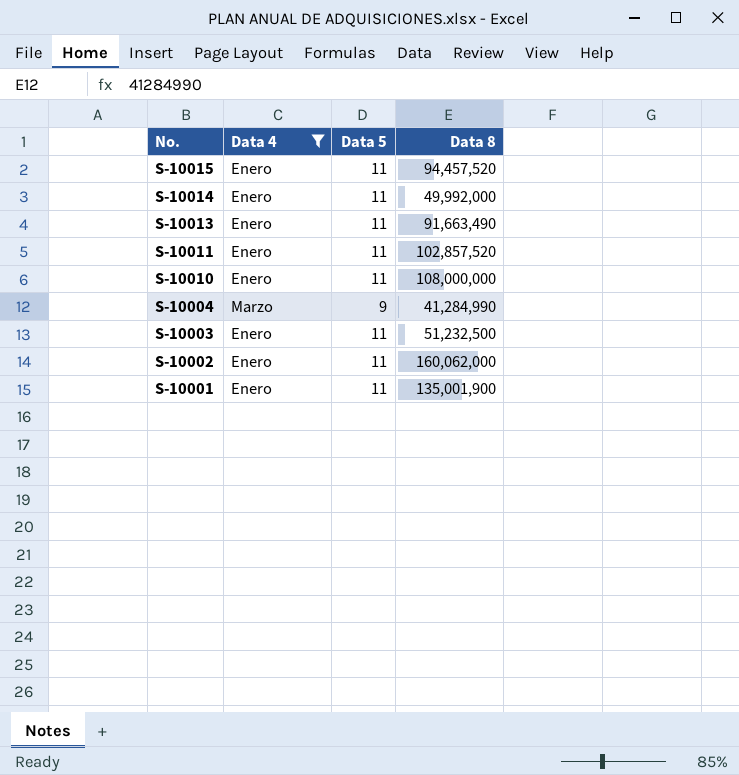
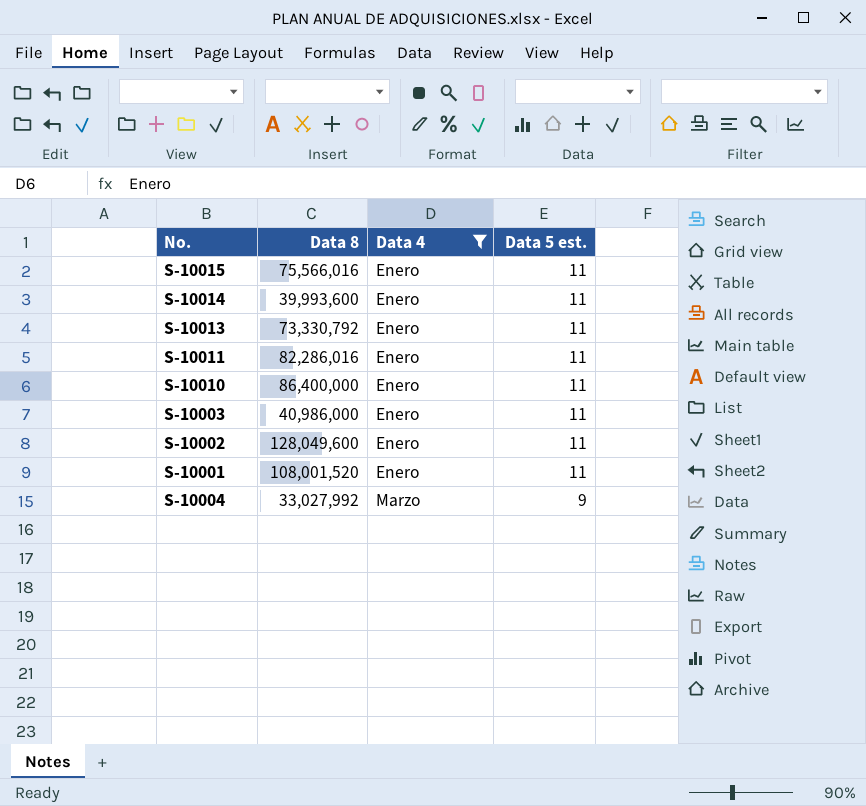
row order: No. descending -> Data 4 ascending
column Data 8 | position: 4 -> 2
column name: Data 5 -> Data 5 est.
S-10015 | Data 8: 94,457,520 -> 75,566,016
S-10014 | Data 8: 49,992,000 -> 39,993,600
S-10013 | Data 8: 91,663,490 -> 73,330,792
S-10011 | Data 8: 102,857,520 -> 82,286,016
S-10010 | Data 8: 108,000,000 -> 86,400,000
S-10003 | Data 8: 51,232,500 -> 40,986,000
S-10002 | Data 8: 160,062,000 -> 128,049,600
S-10001 | Data 8: 135,001,900 -> 108,001,520
S-10004 | Data 8: 41,284,990 -> 33,027,992

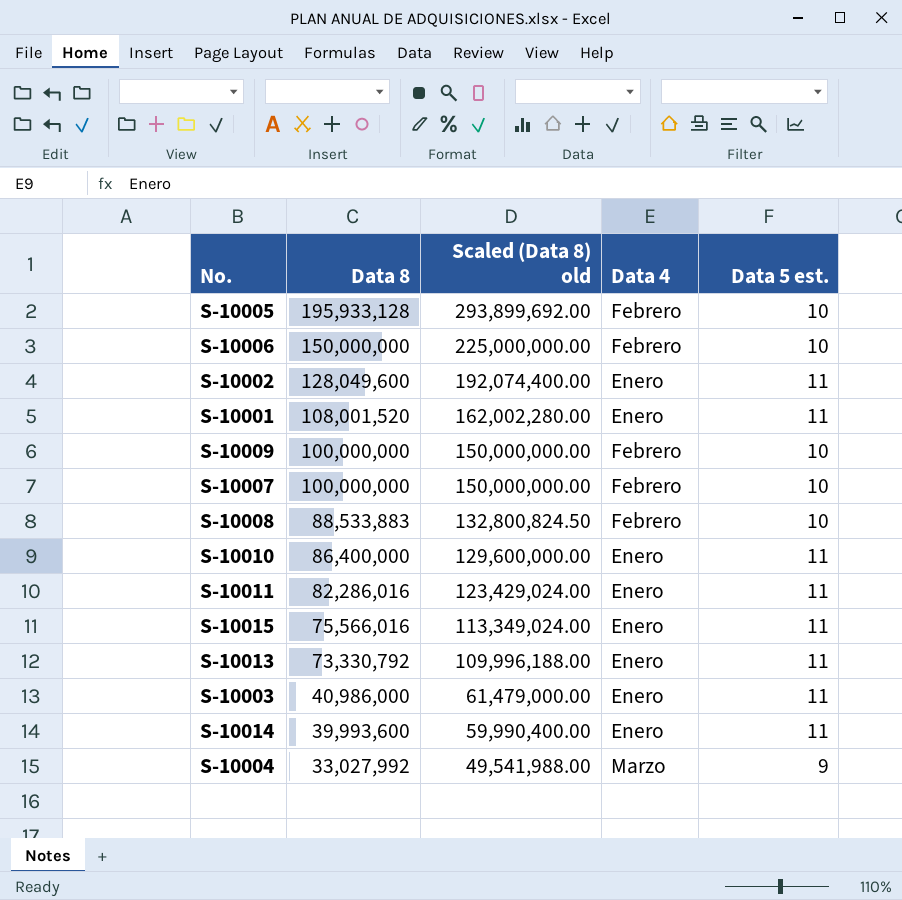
filter: Data 4 != Febrero -> none
row order: Data 4 ascending -> Data 8 descending
column Scaled (Data 8) old | formula: none -> [Data 8] * 1.5

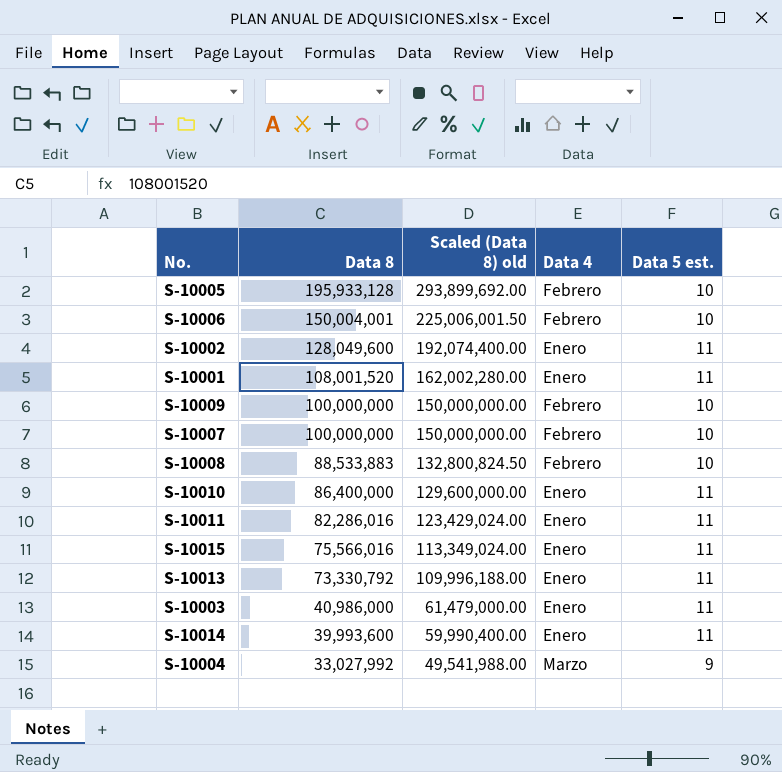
S-10006 | Data 8: 150,000,000 -> 150,004,001
S-10006 | Scaled (Data 8) old: 225,000,000.00 -> 225,006,001.50

